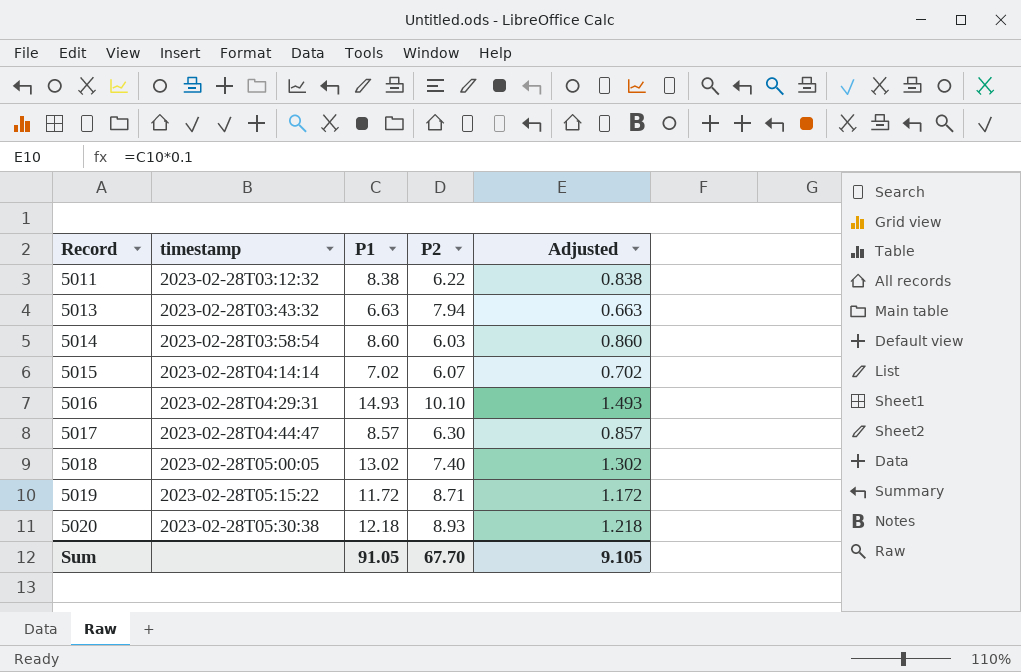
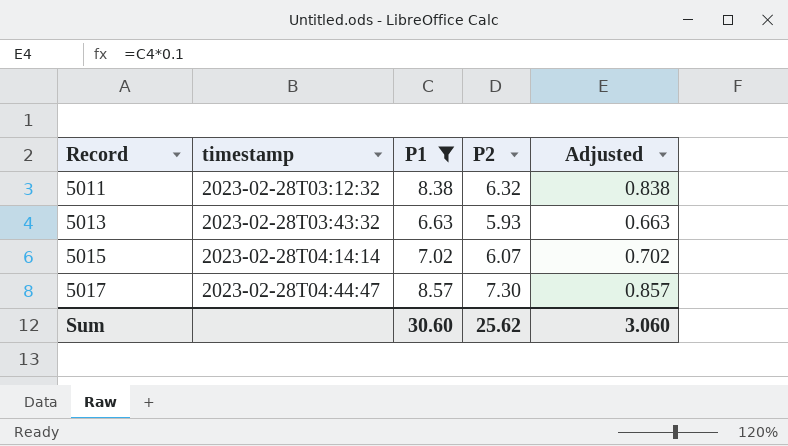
filter: none -> P1 <= 8.57
5011 | P2: 6.22 -> 6.32
5013 | P2: 7.94 -> 5.93
5017 | P2: 6.30 -> 7.30
Sum | P1: 91.05 -> 30.60
Sum | P2: 67.70 -> 25.62
Sum | Adjusted: 9.105 -> 3.060

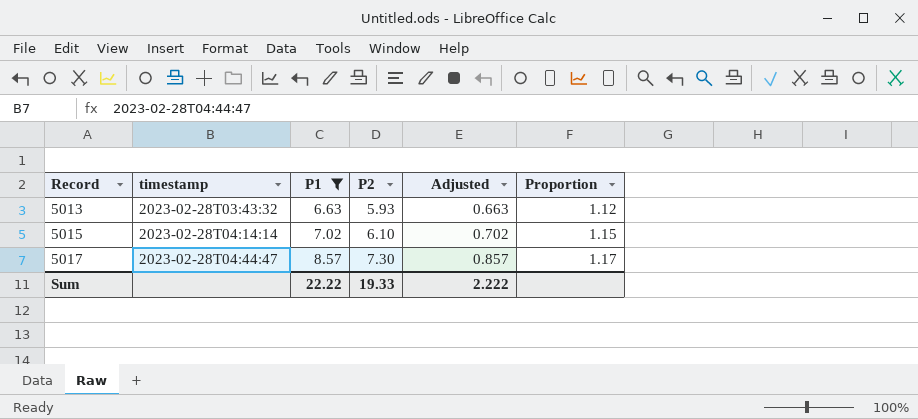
column Proportion | formula: none -> [P1] / [P2]
row 5011: 2023-02-28T03:12:32 | 8.38 | 6.32 | 0.838 -> none
5015 | P2: 6.07 -> 6.10
Sum | P1: 30.60 -> 22.22
Sum | P2: 25.62 -> 19.33
Sum | Adjusted: 3.060 -> 2.222

